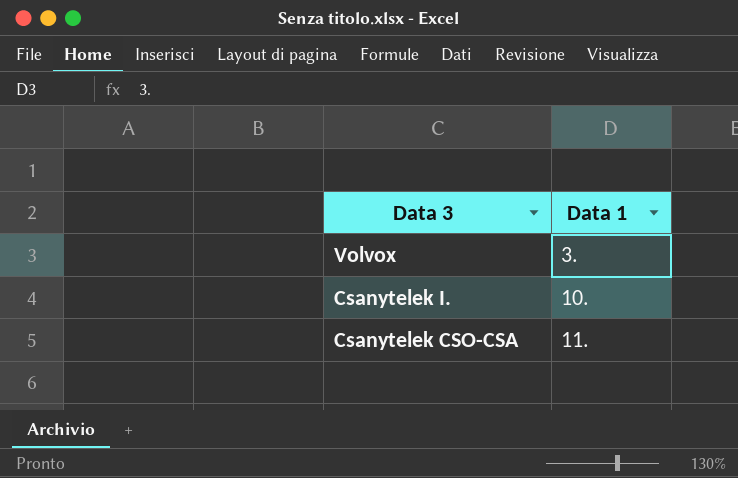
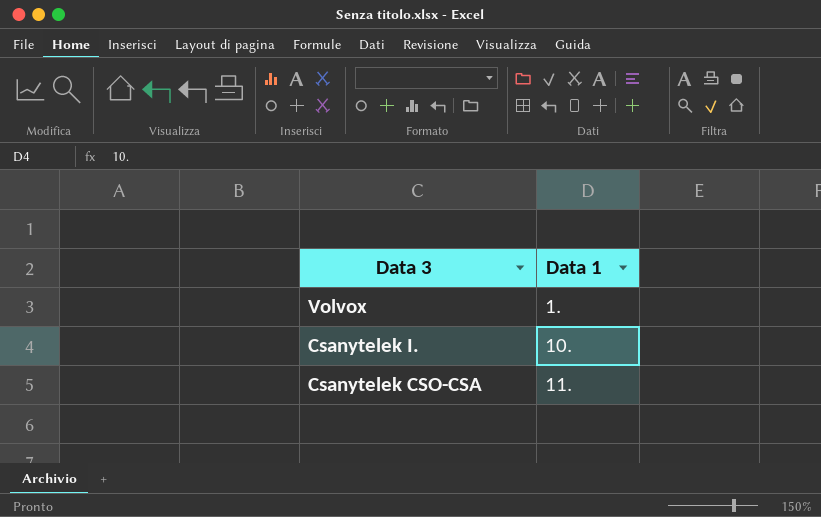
Volvox | Data 1: 3. -> 1.

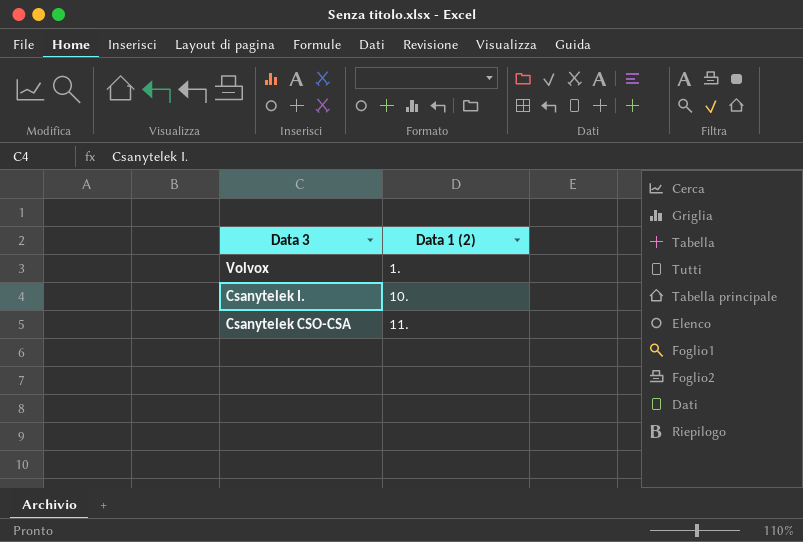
column name: Data 1 -> Data 1 (2)

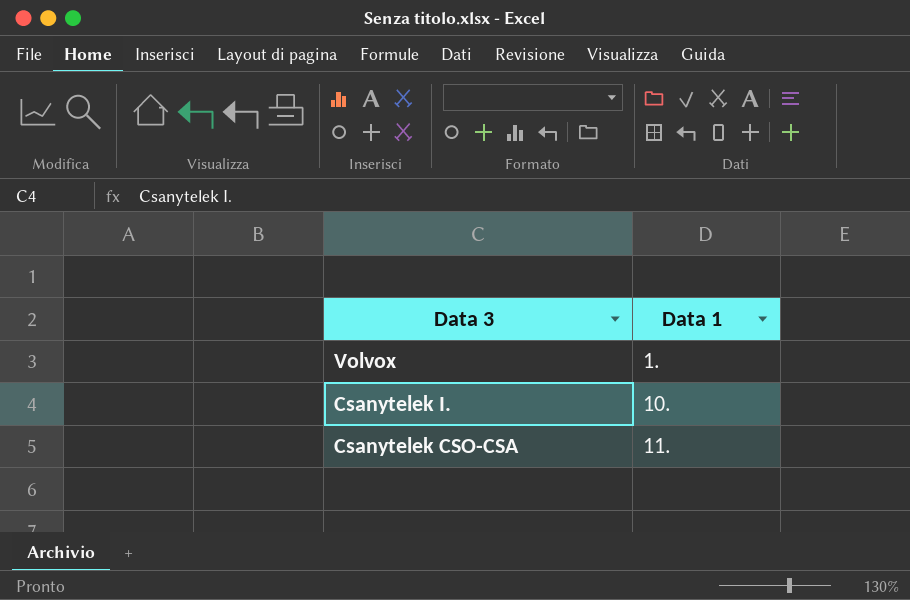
column name: Data 1 (2) -> Data 1

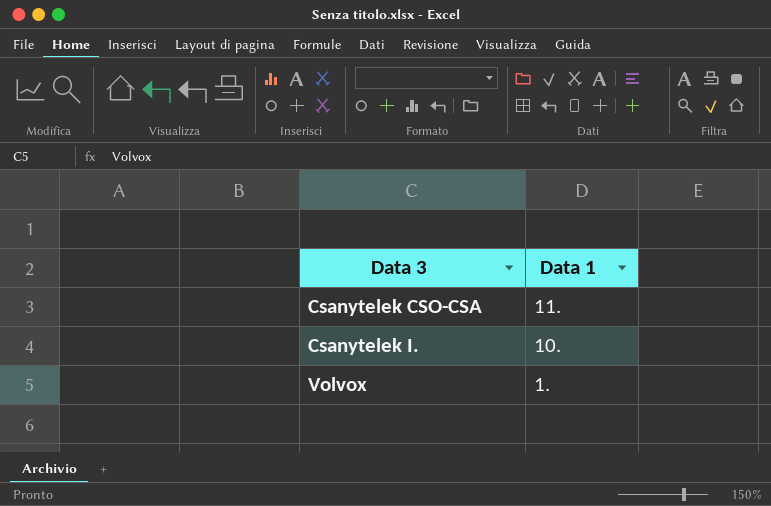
row order: Data 3 descending -> Data 3 ascending

